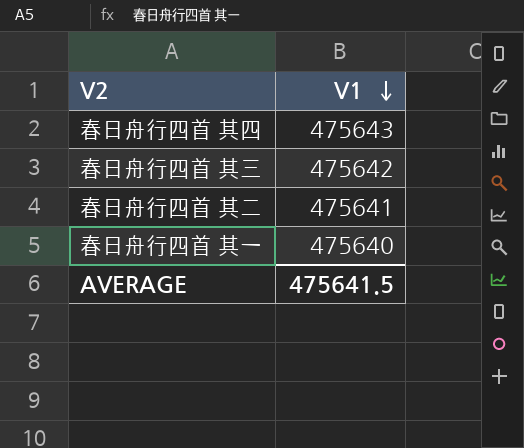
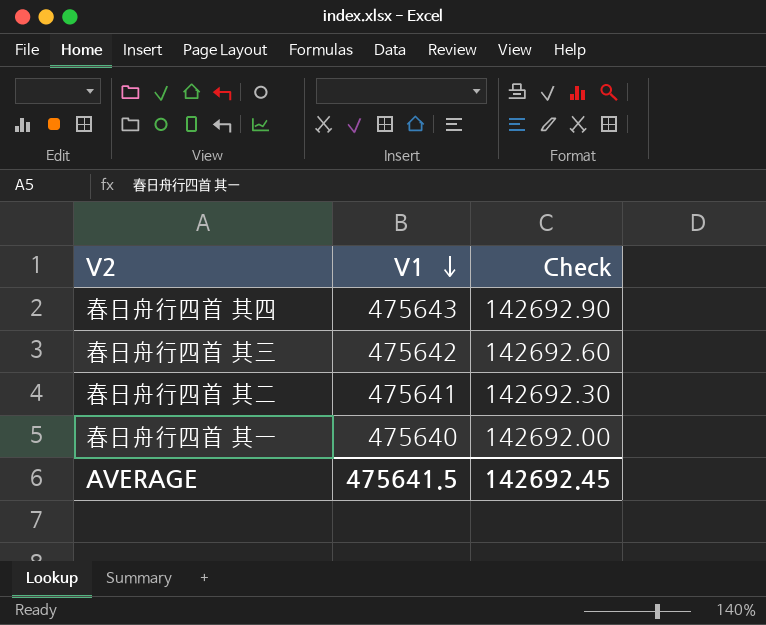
column Check | formula: none -> [V1] * 0.3

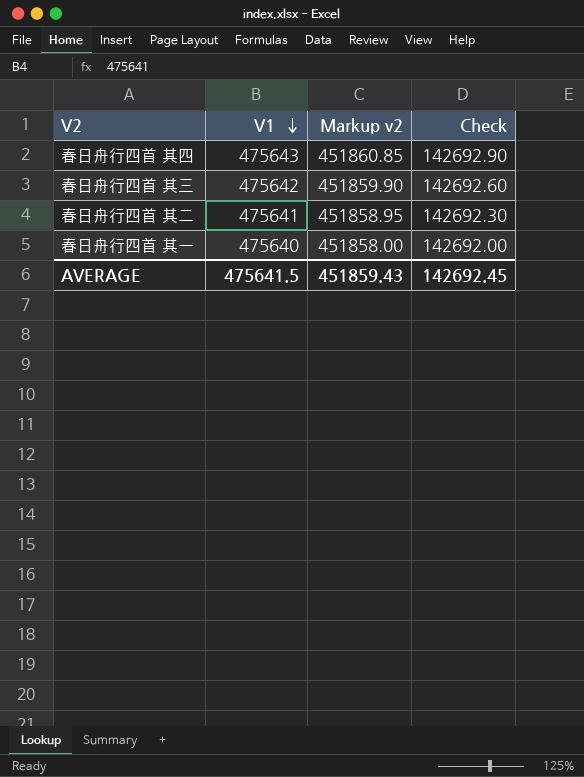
column Markup v2 | formula: none -> [V1] * 0.95

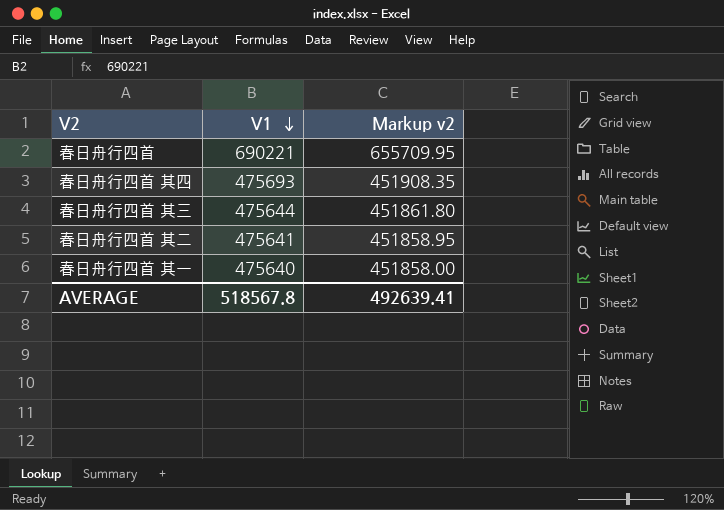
column Check | formula: [V1] * 0.3 -> none
row 春日舟行四首: none -> 690221 | 655709.95
春日舟行四首 其四 | V1: 475643 -> 475693
春日舟行四首 其四 | Markup v2: 451860.85 -> 451908.35
春日舟行四首 其三 | V1: 475642 -> 475644
春日舟行四首 其三 | Markup v2: 451859.90 -> 451861.80
AVERAGE | V1: 475641.5 -> 518567.8
AVERAGE | Markup v2: 451859.43 -> 492639.41

